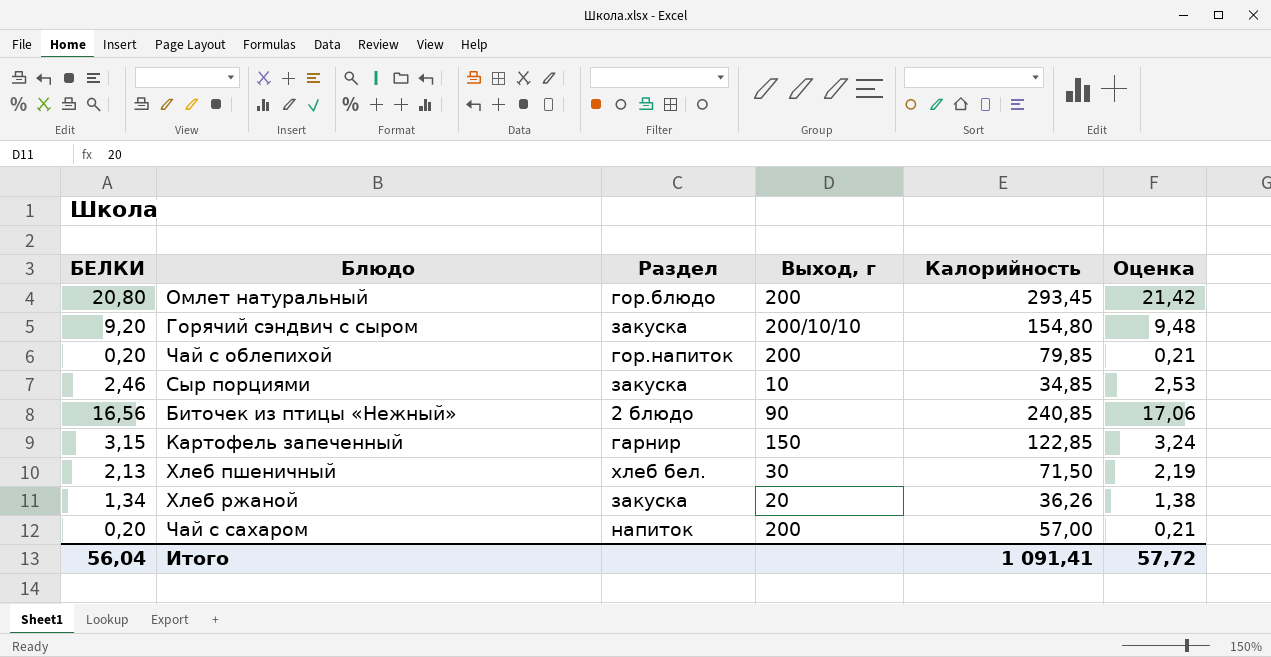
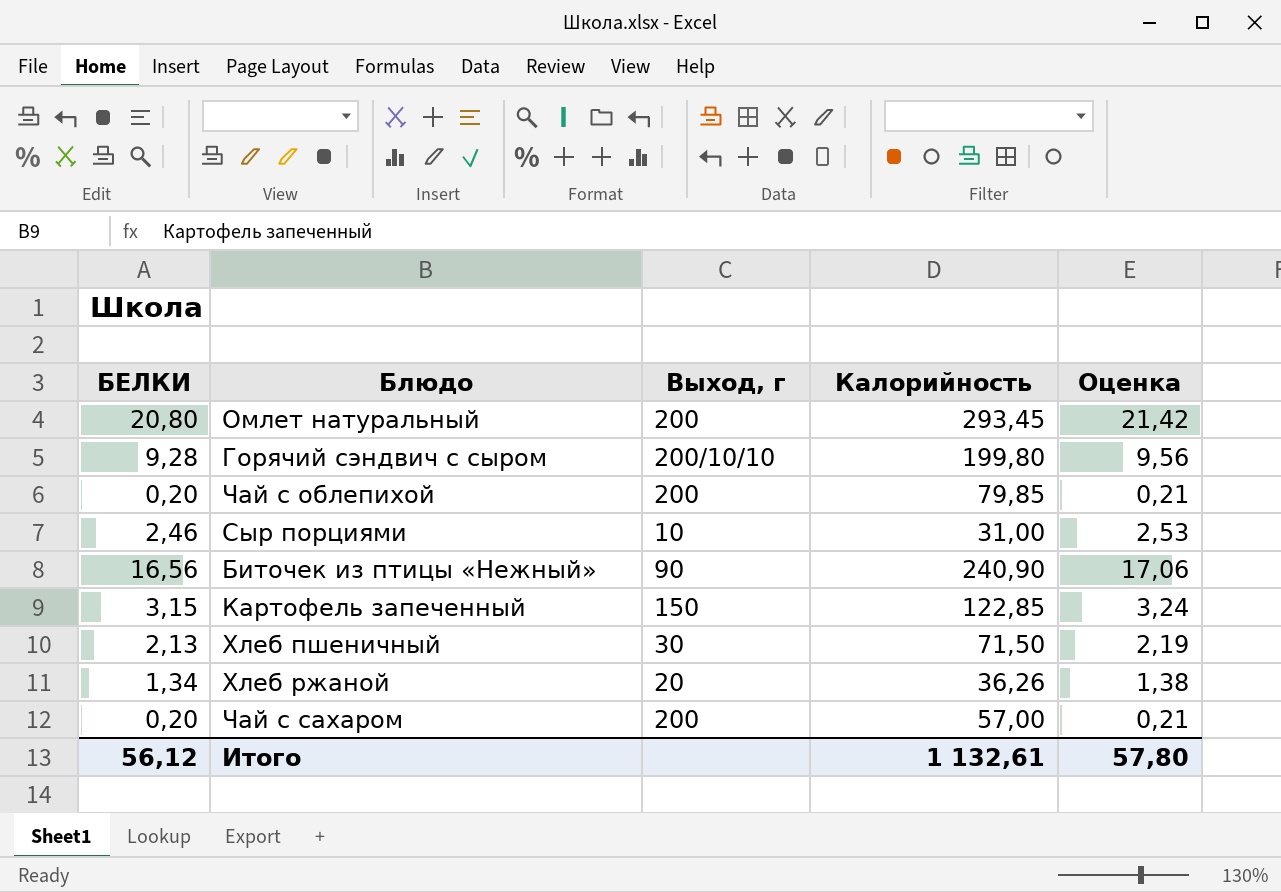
column Раздел | position: 3 -> none
Горячий сэндвич с сыром | БЕЛКИ: 9,20 -> 9,28
Горячий сэндвич с сыром | Калорийность: 154,80 -> 199,80
Горячий сэндвич с сыром | Оценка: 9,48 -> 9,56
Сыр порциями | Калорийность: 34,85 -> 31,00
Биточек из птицы «Нежный» | Калорийность: 240,85 -> 240,90
Итого | БЕЛКИ: 56,04 -> 56,12
Итого | Калорийность: 1 091,41 -> 1 132,61
Итого | Оценка: 57,72 -> 57,80

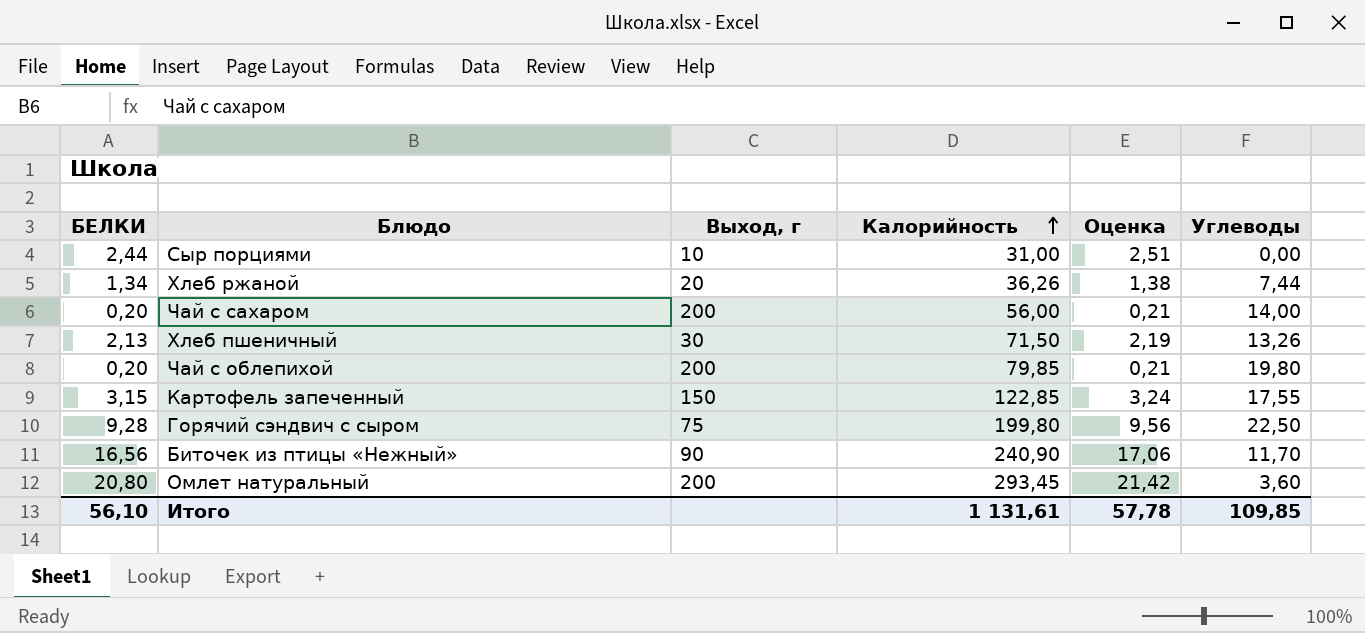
row order: none -> Калорийность ascending
column Углеводы | position: none -> 6
Сыр порциями | БЕЛКИ: 2,46 -> 2,44
Сыр порциями | Оценка: 2,53 -> 2,51
Чай с сахаром | Калорийность: 57,00 -> 56,00
Горячий сэндвич с сыром | Выход, г: 200/10/10 -> 75
Итого | БЕЛКИ: 56,12 -> 56,10
Итого | Калорийность: 1 132,61 -> 1 131,61
Итого | Оценка: 57,80 -> 57,78

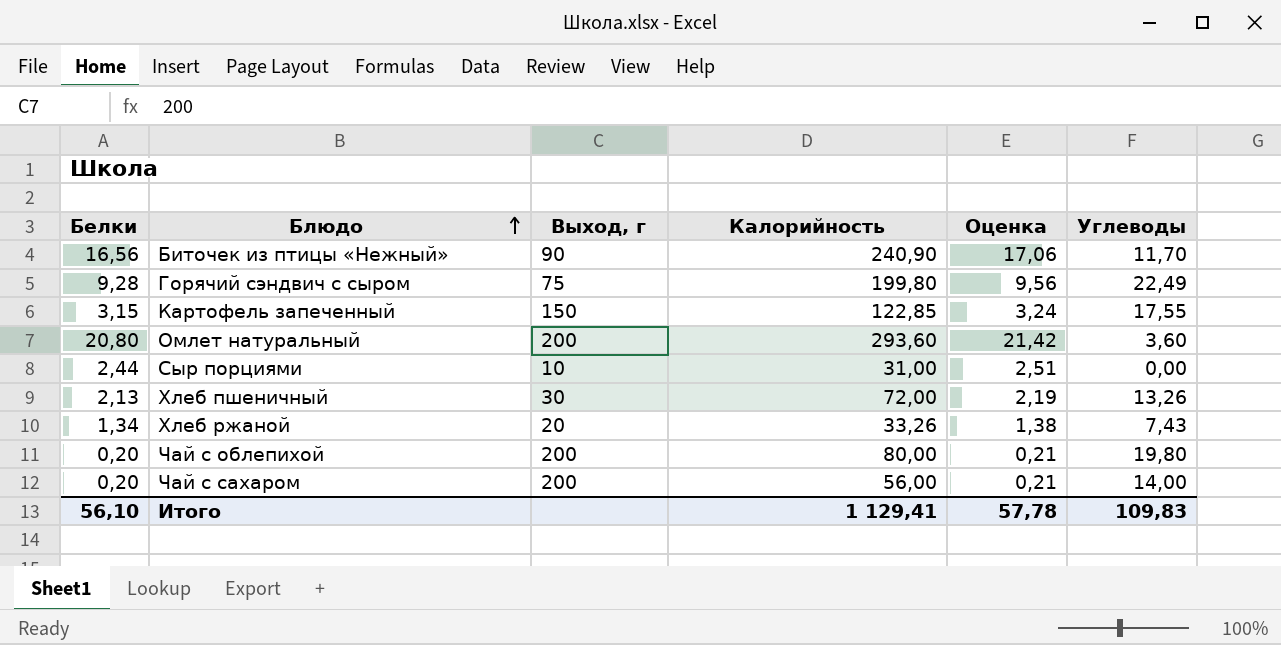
row order: Калорийность ascending -> Блюдо ascending
column name: БЕЛКИ -> Белки
Горячий сэндвич с сыром | Углеводы: 22,50 -> 22,49
Омлет натуральный | Калорийность: 293,45 -> 293,60
Хлеб пшеничный | Калорийность: 71,50 -> 72,00
Хлеб ржаной | Калорийность: 36,26 -> 33,26
Хлеб ржаной | Углеводы: 7,44 -> 7,43
Чай с облепихой | Калорийность: 79,85 -> 80,00
Итого | Калорийность: 1 131,61 -> 1 129,41
Итого | Углеводы: 109,85 -> 109,83

